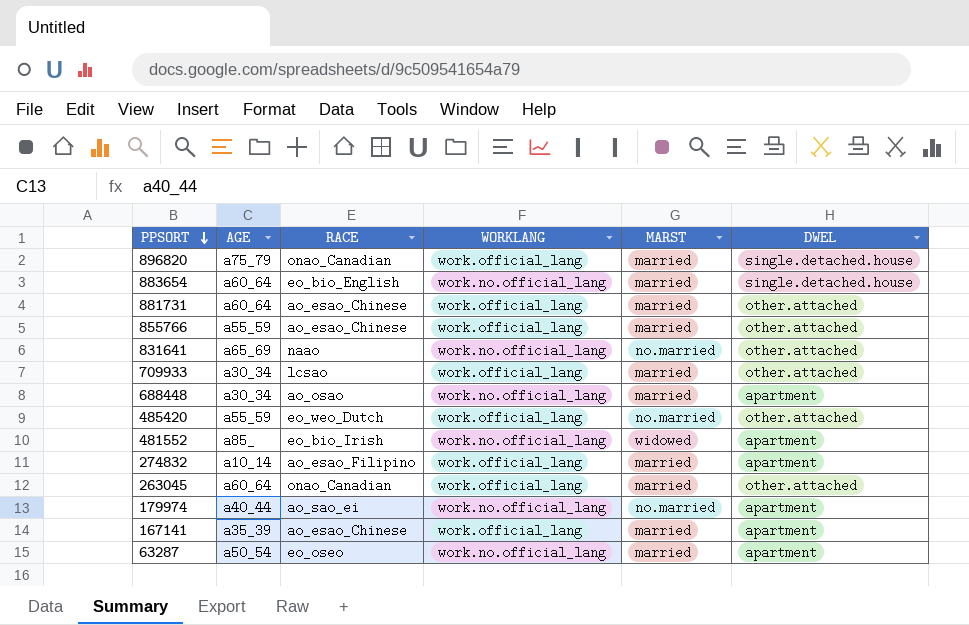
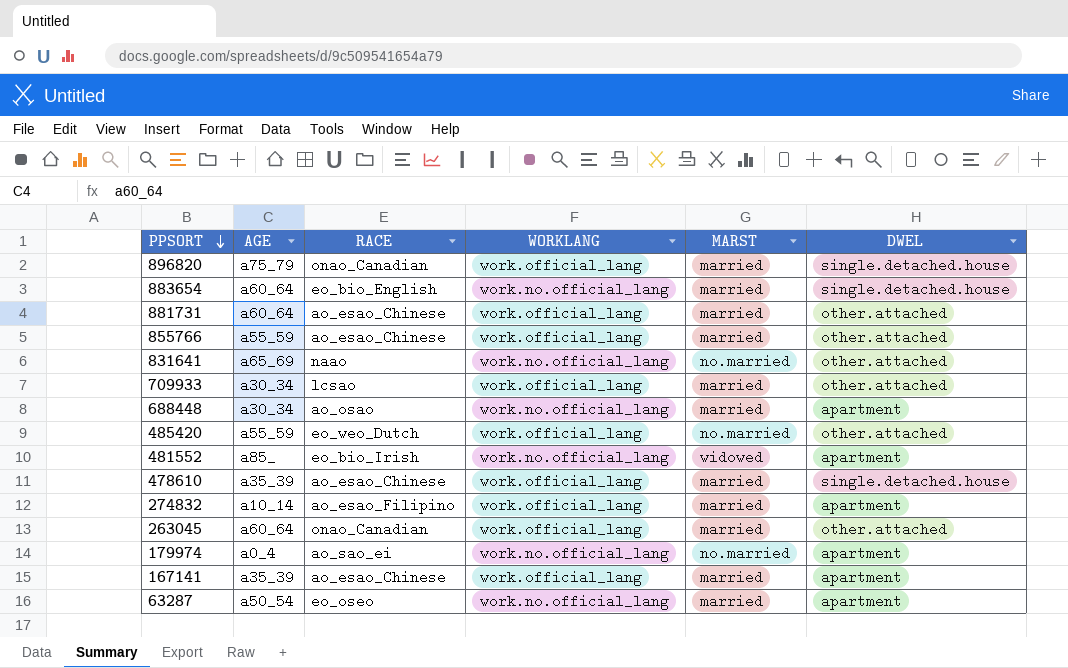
row 478610: none -> a35_39 | ao_esao_Chinese | work.official_lang | married | single.detached.house
179974 | AGE: a40_44 -> a0_4

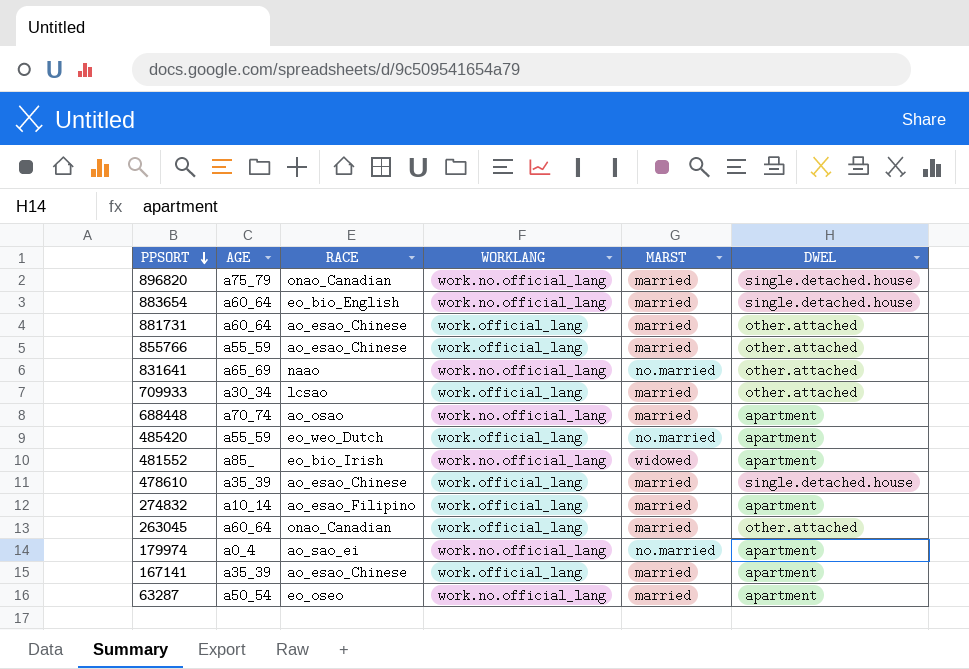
896820 | WORKLANG: work.official_lang -> work.no.official_lang
688448 | AGE: a30_34 -> a70_74
485420 | DWEL: other.attached -> apartment

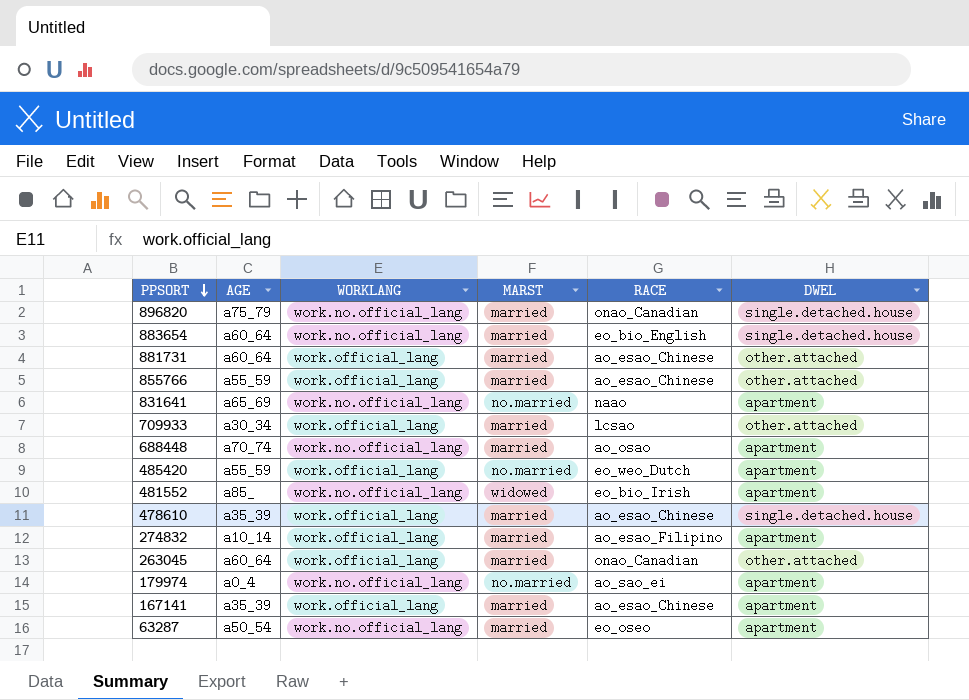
column RACE | position: 3 -> 5
831641 | DWEL: other.attached -> apartment

